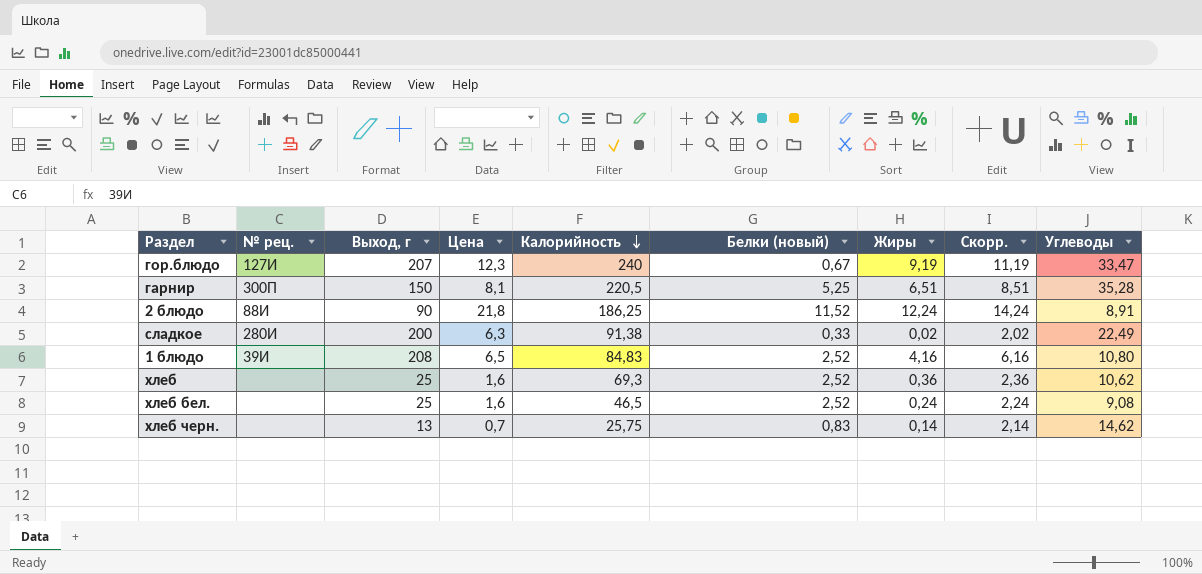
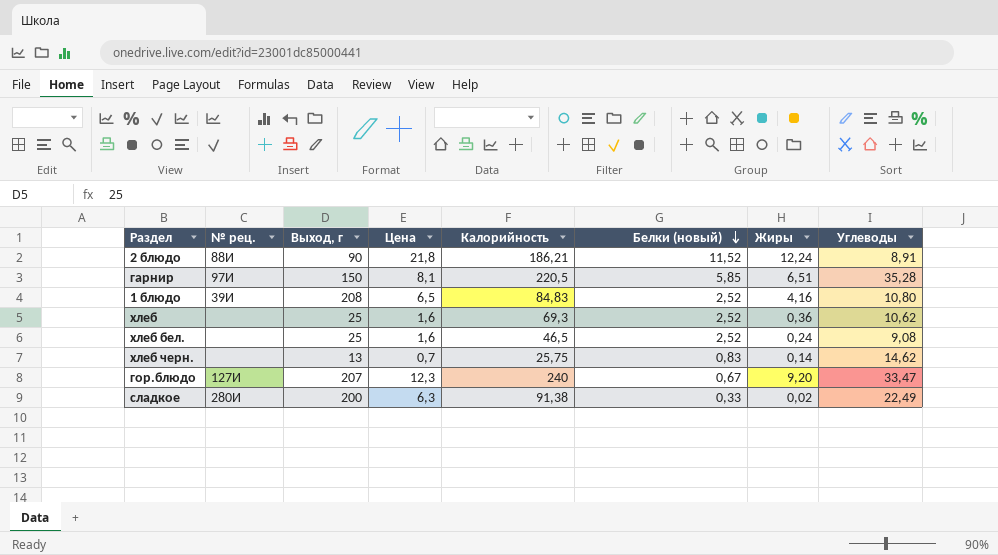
row order: Калорийность descending -> Белки (новый) descending
column Скорр. | formula: [Жиры] + 2 -> none
2 блюдо | Калорийность: 186,25 -> 186,21
гарнир | № рец.: 300П -> 97И
гарнир | Белки (новый): 5,25 -> 5,85
гор.блюдо | Жиры: 9,19 -> 9,20

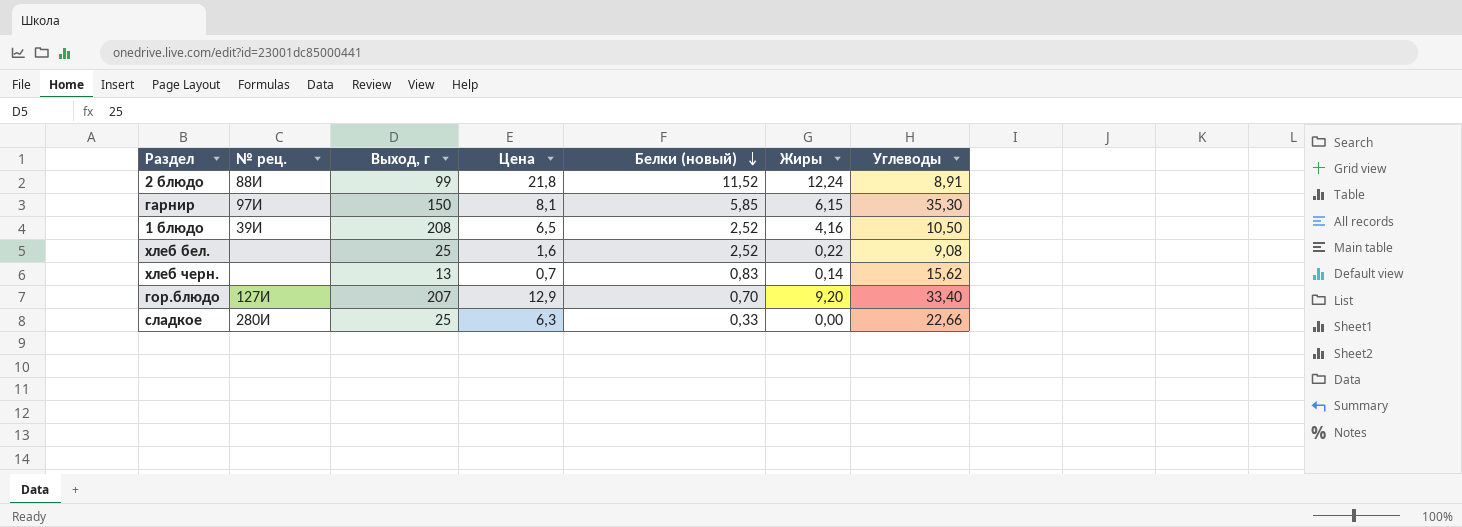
column Калорийность | position: 5 -> none
row хлеб: none | 25 | 1,6 | 69,3 | 2,52 | 0,36 | 10,62 -> none
2 блюдо | Выход, г: 90 -> 99
гарнир | Жиры: 6,51 -> 6,15
гарнир | Углеводы: 35,28 -> 35,30
1 блюдо | Углеводы: 10,80 -> 10,50
хлеб бел. | Жиры: 0,24 -> 0,22
хлеб черн. | Углеводы: 14,62 -> 15,62
гор.блюдо | Цена: 12,3 -> 12,9
гор.блюдо | Белки (новый): 0,67 -> 0,70
гор.блюдо | Углеводы: 33,47 -> 33,40
сладкое | Выход, г: 200 -> 25
сладкое | Жиры: 0,02 -> 0,00
сладкое | Углеводы: 22,49 -> 22,66

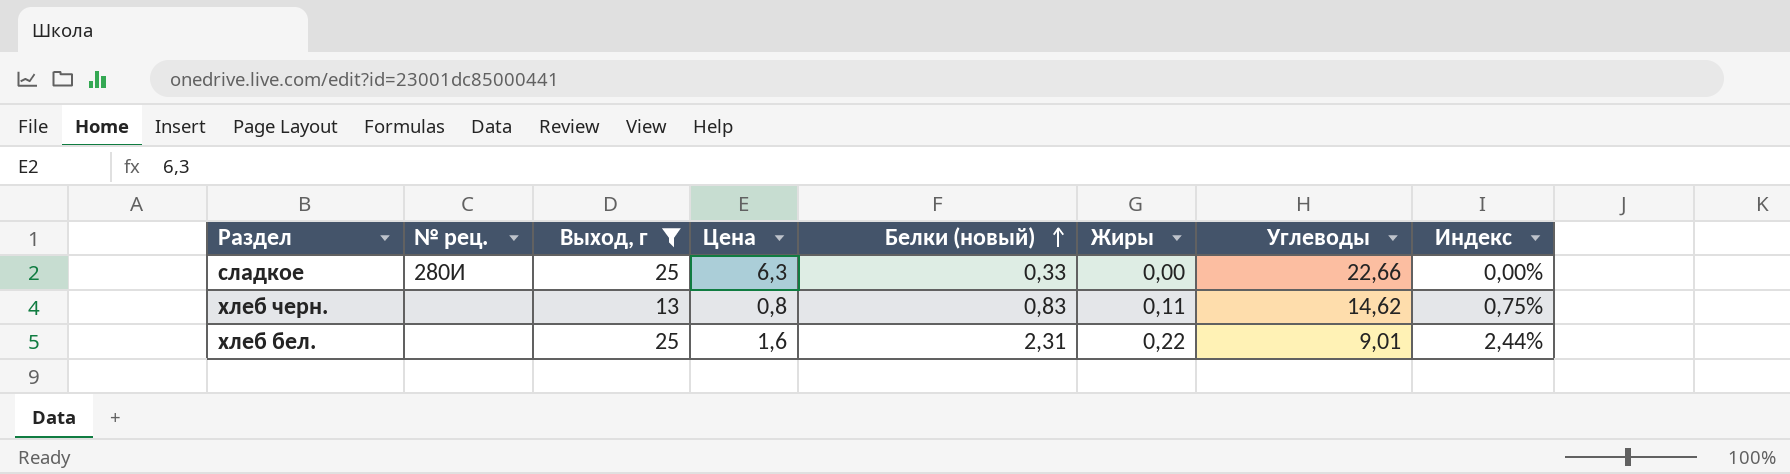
filter: none -> Выход, г <= 25
row order: Белки (новый) descending -> Белки (новый) ascending
column Индекс | formula: none -> [Жиры] / [Углеводы]
хлеб черн. | Цена: 0,7 -> 0,8
хлеб черн. | Жиры: 0,14 -> 0,11
хлеб черн. | Углеводы: 15,62 -> 14,62
хлеб бел. | Белки (новый): 2,52 -> 2,31
хлеб бел. | Углеводы: 9,08 -> 9,01

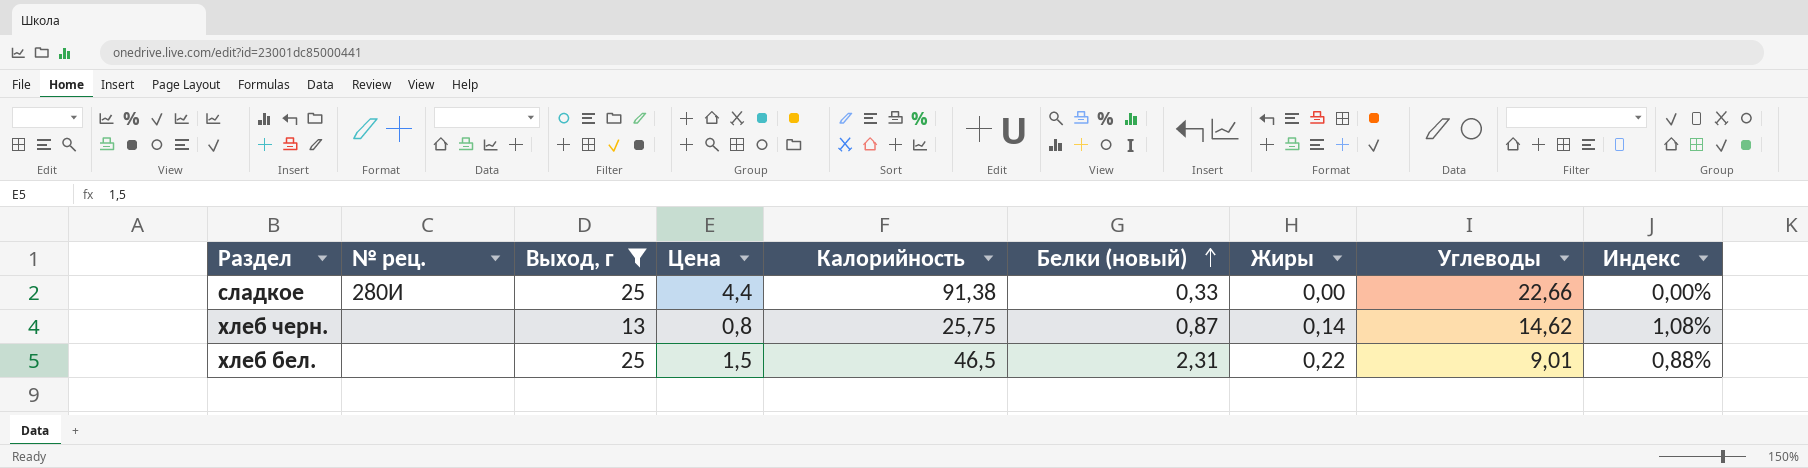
column Калорийность | position: none -> 5
column Индекс | formula: [Жиры] / [Углеводы] -> [Жиры] / [Выход, г]
сладкое | Цена: 6,3 -> 4,4
хлеб черн. | Белки (новый): 0,83 -> 0,87
хлеб черн. | Жиры: 0,11 -> 0,14
хлеб бел. | Цена: 1,6 -> 1,5

